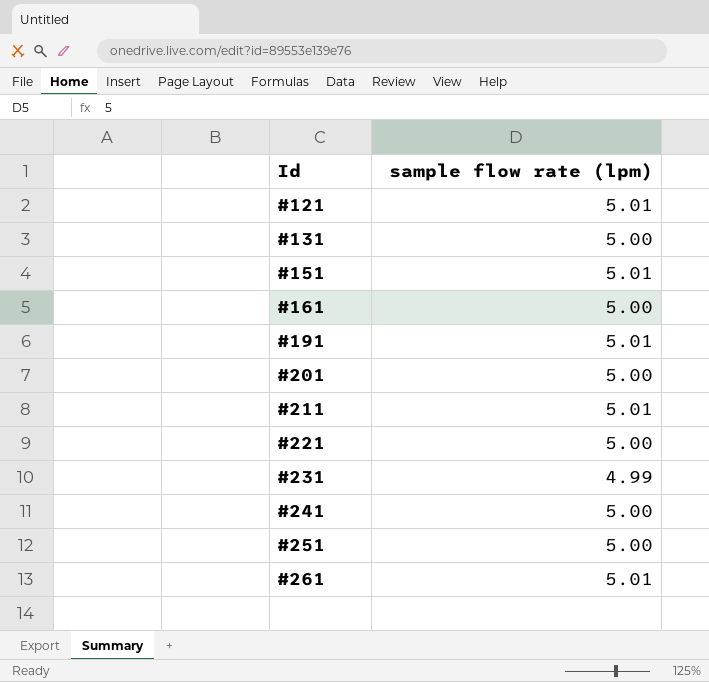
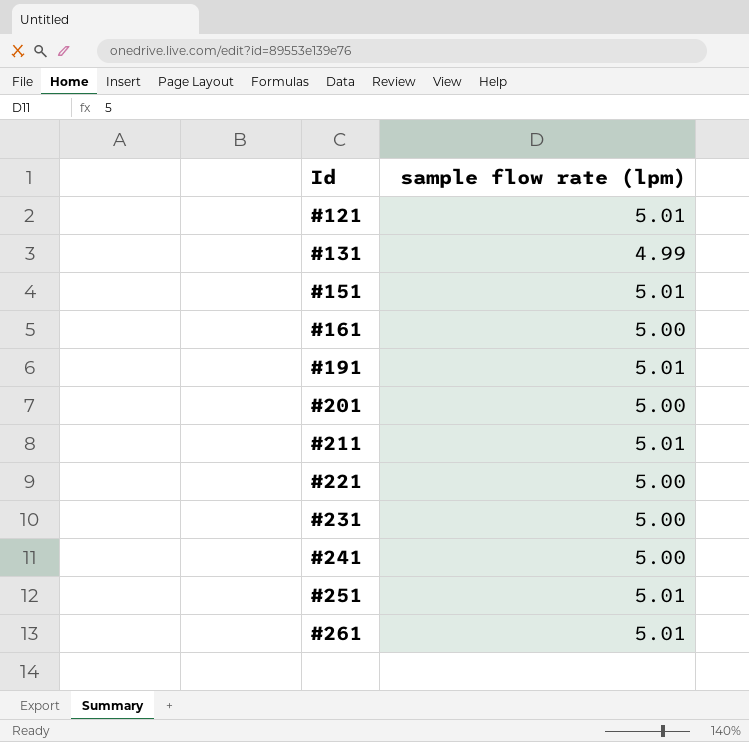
#131 | sample flow rate (lpm): 5.00 -> 4.99
#231 | sample flow rate (lpm): 4.99 -> 5.00
#251 | sample flow rate (lpm): 5.00 -> 5.01

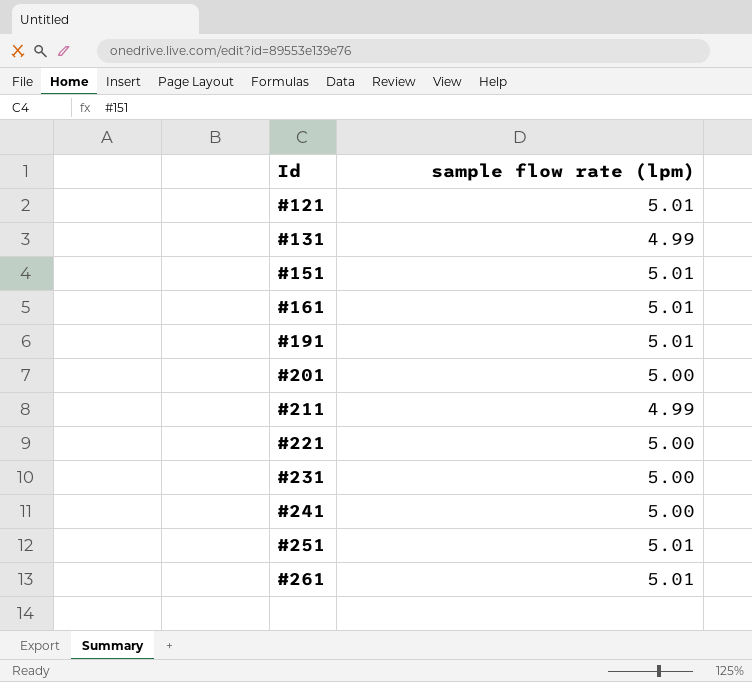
#161 | sample flow rate (lpm): 5.00 -> 5.01
#211 | sample flow rate (lpm): 5.01 -> 4.99

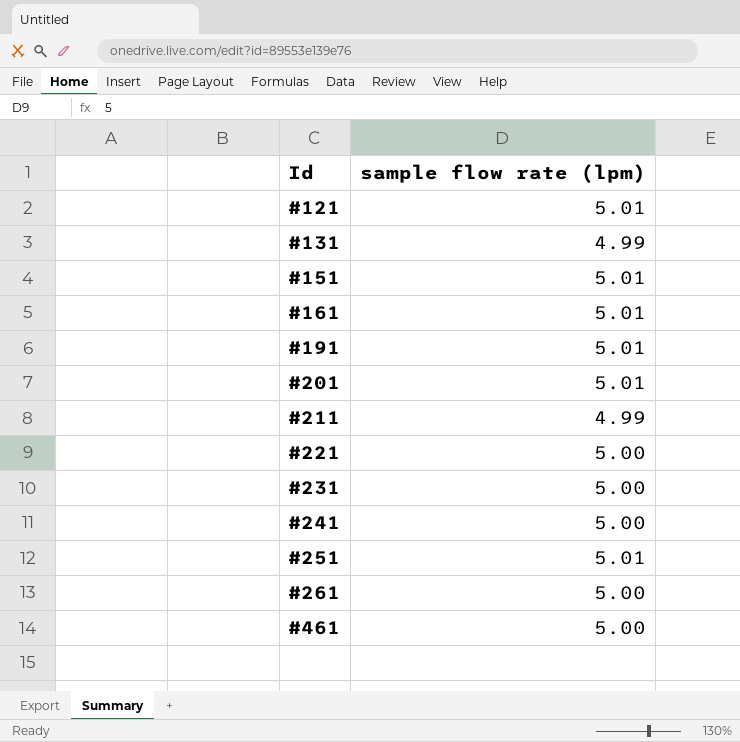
#201 | sample flow rate (lpm): 5.00 -> 5.01
#261 | sample flow rate (lpm): 5.01 -> 5.00
row #461: none -> 5.00

